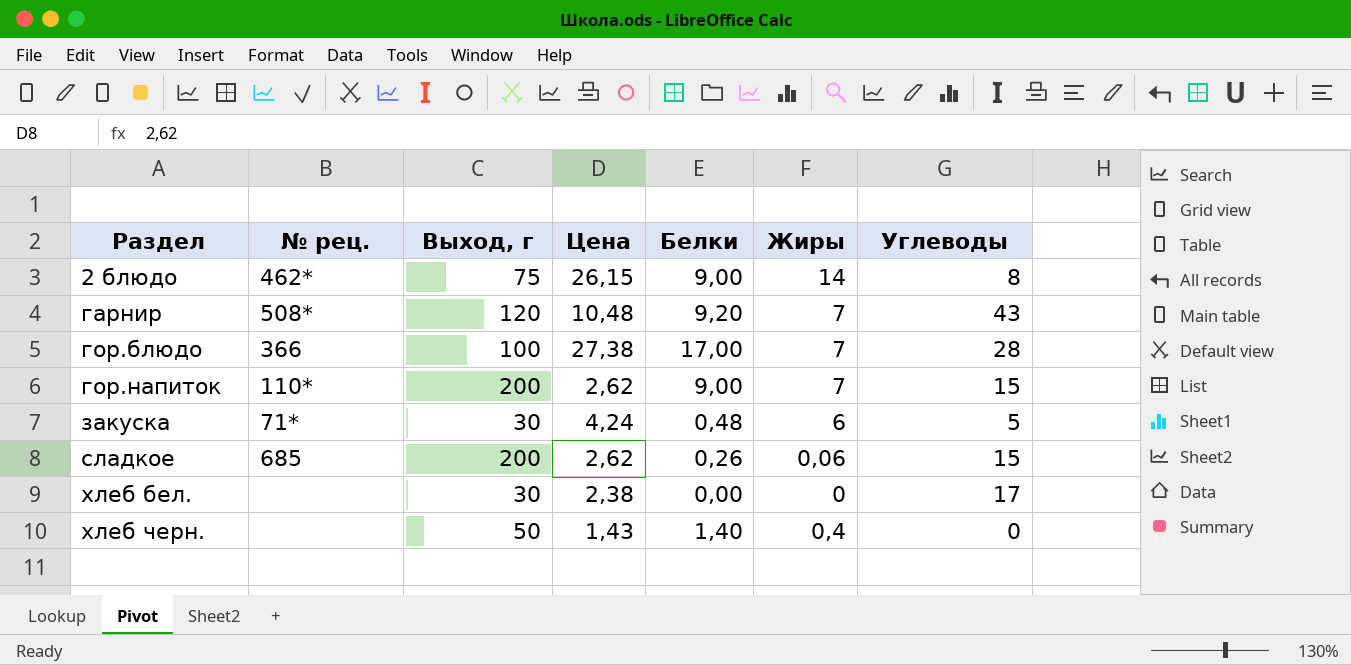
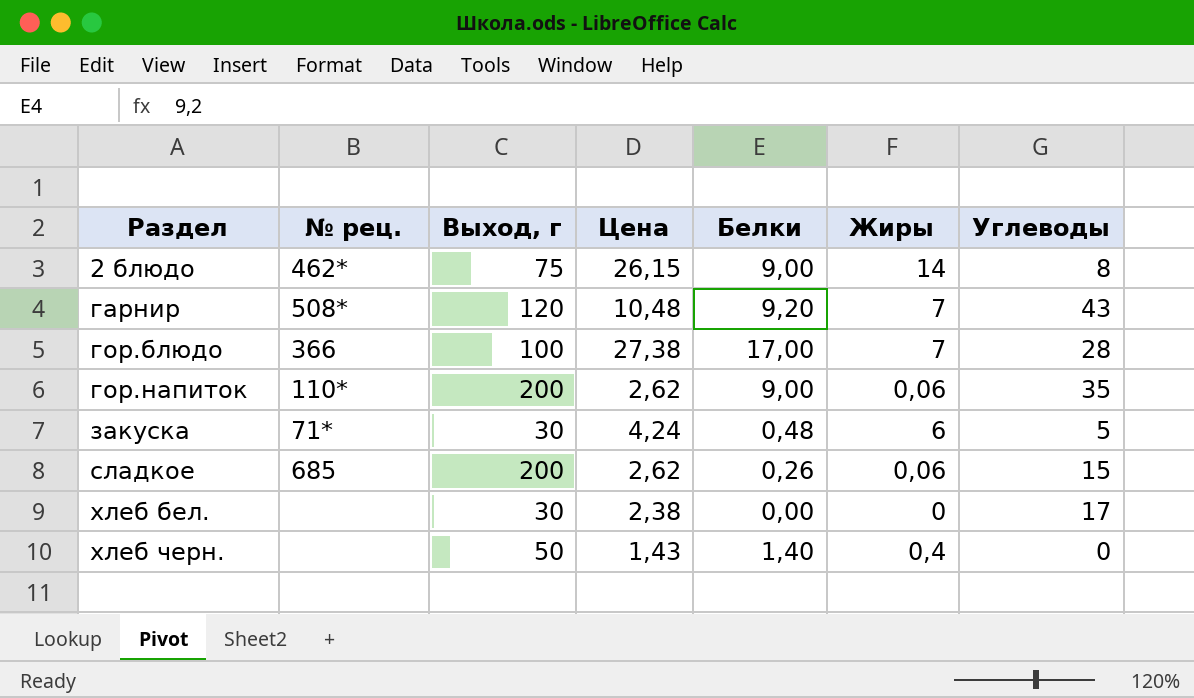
гор.напиток | Жиры: 7 -> 0,06
гор.напиток | Углеводы: 15 -> 35

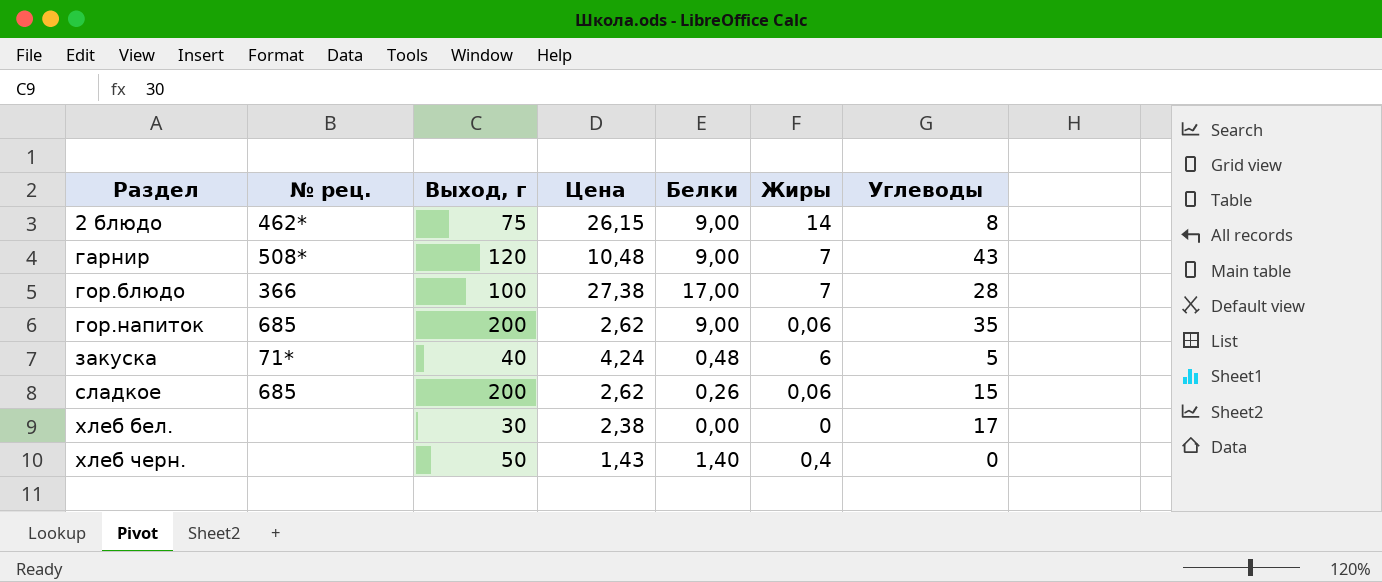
гарнир | Белки: 9,20 -> 9,00
гор.напиток | № рец.: 110* -> 685
закуска | Выход, г: 30 -> 40

